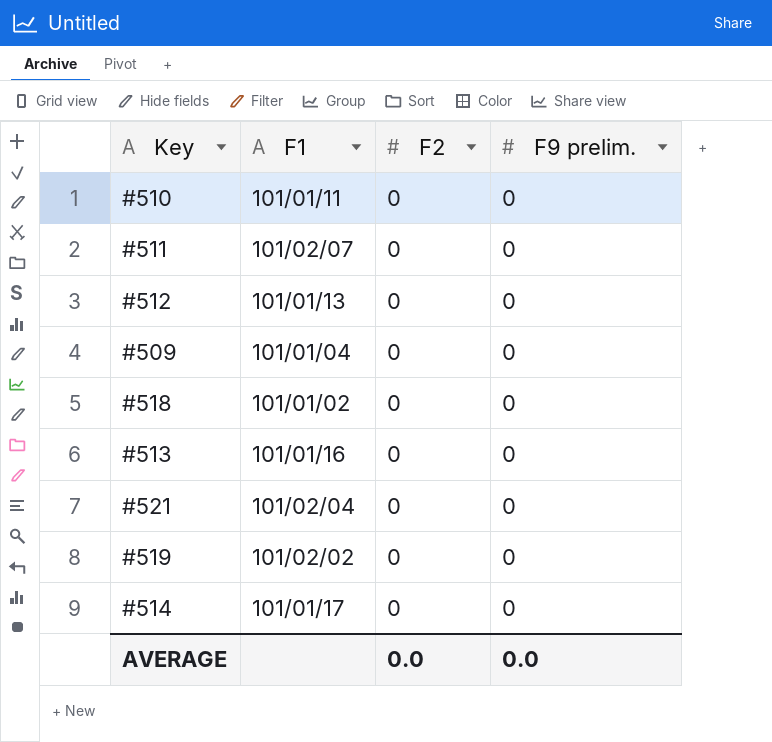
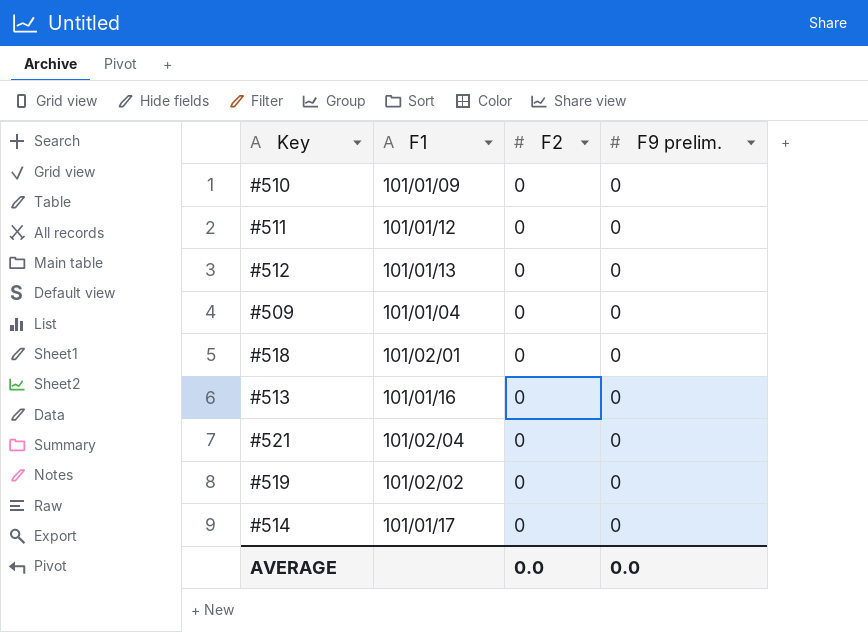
#510 | F1: 101/01/11 -> 101/01/09
#511 | F1: 101/02/07 -> 101/01/12
#518 | F1: 101/01/02 -> 101/02/01

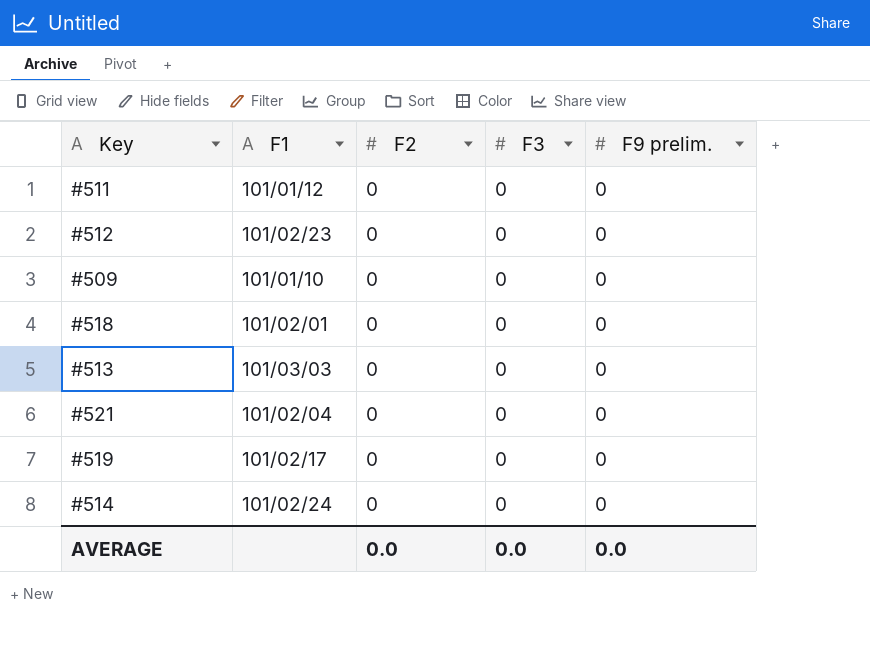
column F3 | position: none -> 4
row #510: 101/01/09 | 0 | 0 -> none
#512 | F1: 101/01/13 -> 101/02/23
#509 | F1: 101/01/04 -> 101/01/10
#513 | F1: 101/01/16 -> 101/03/03
#519 | F1: 101/02/02 -> 101/02/17
#514 | F1: 101/01/17 -> 101/02/24

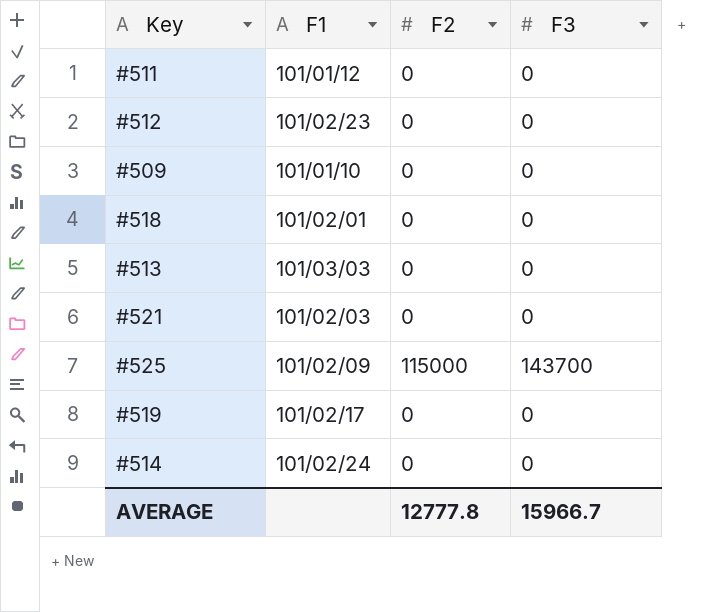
column F9 prelim. | position: 5 -> none
#521 | F1: 101/02/04 -> 101/02/03
row #525: none -> 101/02/09 | 115000 | 143700
AVERAGE | F2: 0.0 -> 12777.8
AVERAGE | F3: 0.0 -> 15966.7

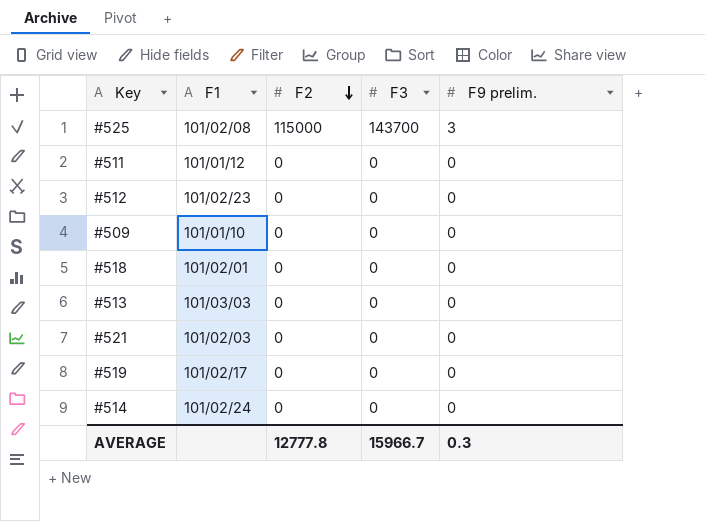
row order: none -> F2 descending
column F9 prelim. | position: none -> 5
#525 | F1: 101/02/09 -> 101/02/08

